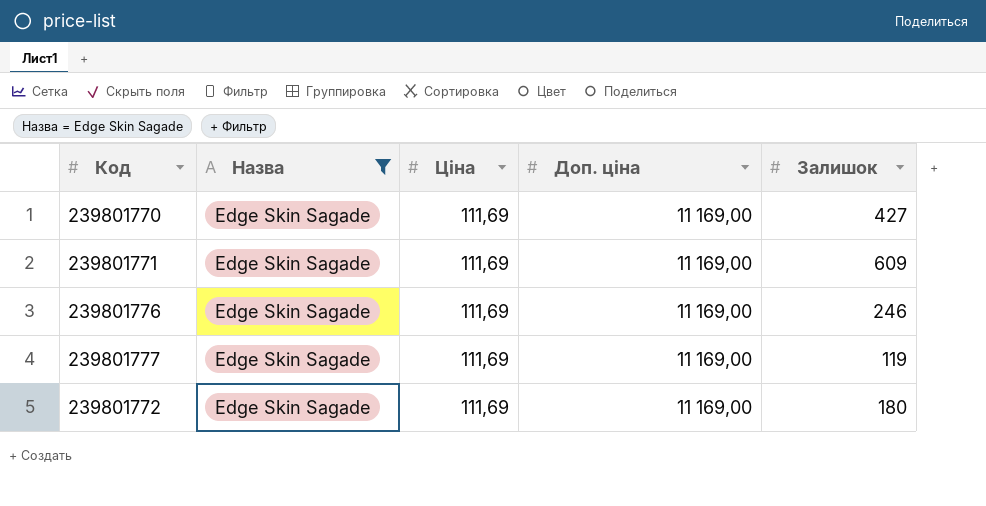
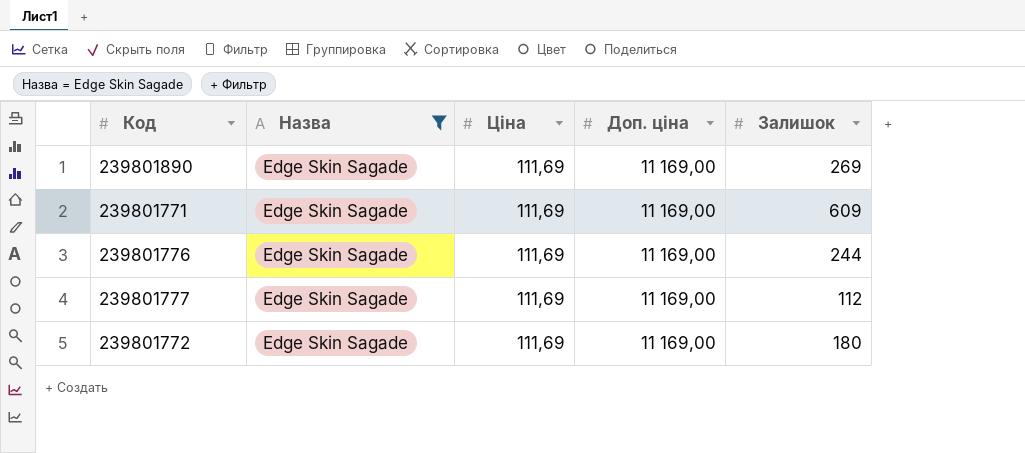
row 239801770: Edge Skin Sagade | 111,69 | 11 169,00 | 427 -> none
row 239801890: none -> Edge Skin Sagade | 111,69 | 11 169,00 | 269
239801776 | Залишок: 246 -> 244
239801777 | Залишок: 119 -> 112

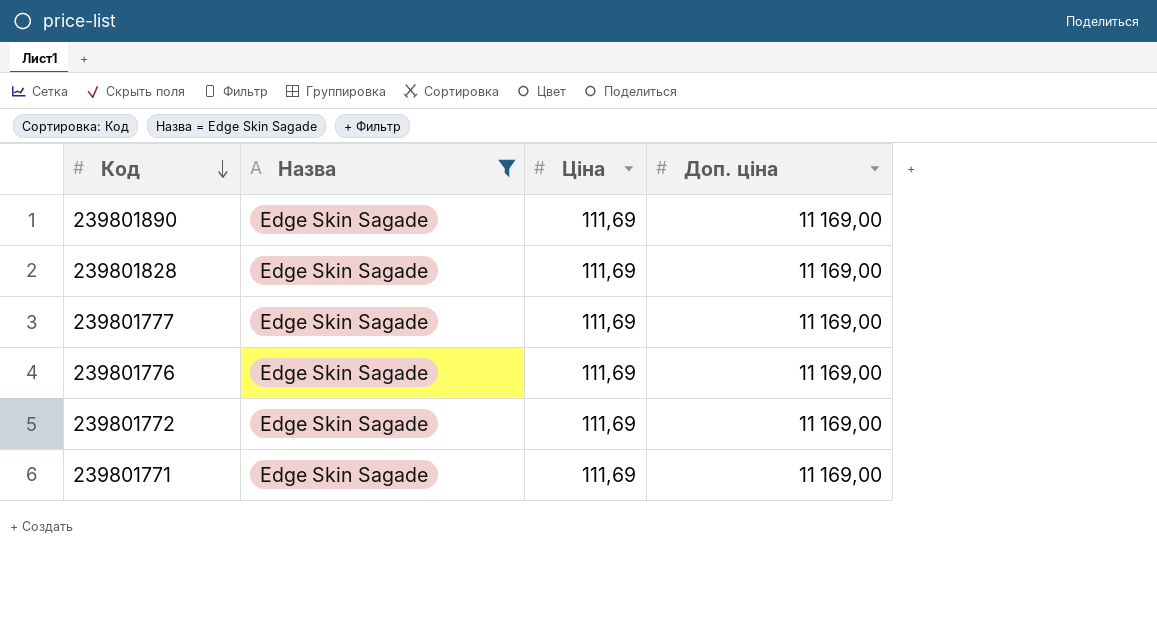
row order: none -> Код descending
column Залишок | position: 5 -> none
row 239801828: none -> Edge Skin Sagade | 111,69 | 11 169,00

